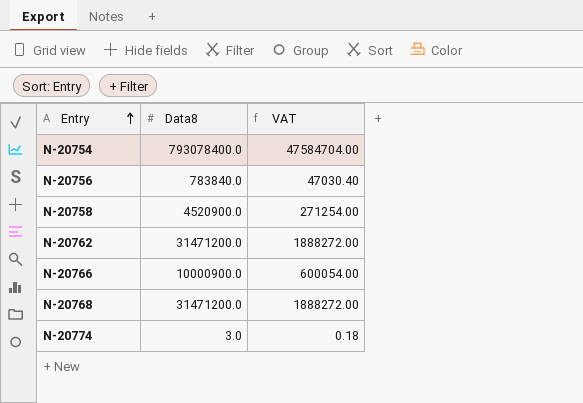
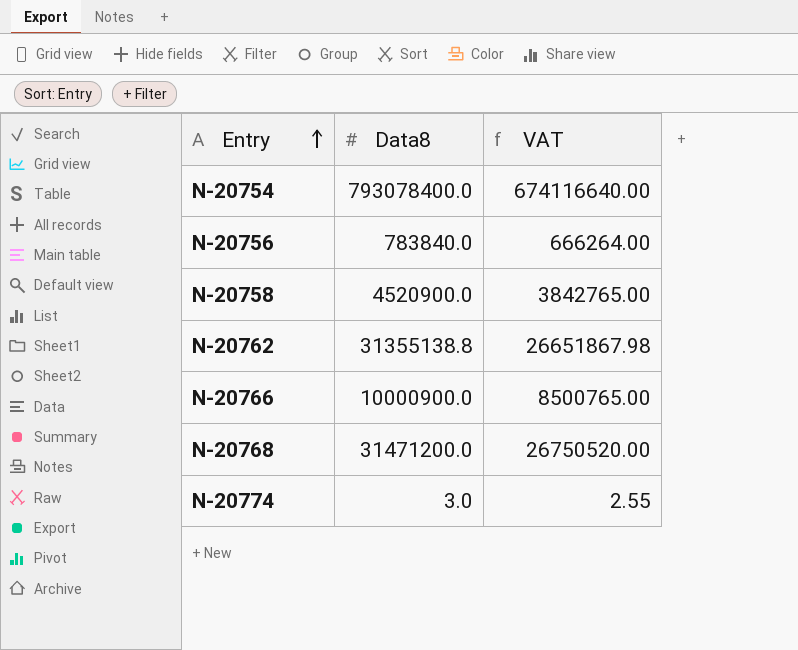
column VAT | formula: [Data8] * 0.06 -> [Data8] * 0.85
N-20762 | Data8: 31471200.0 -> 31355138.8

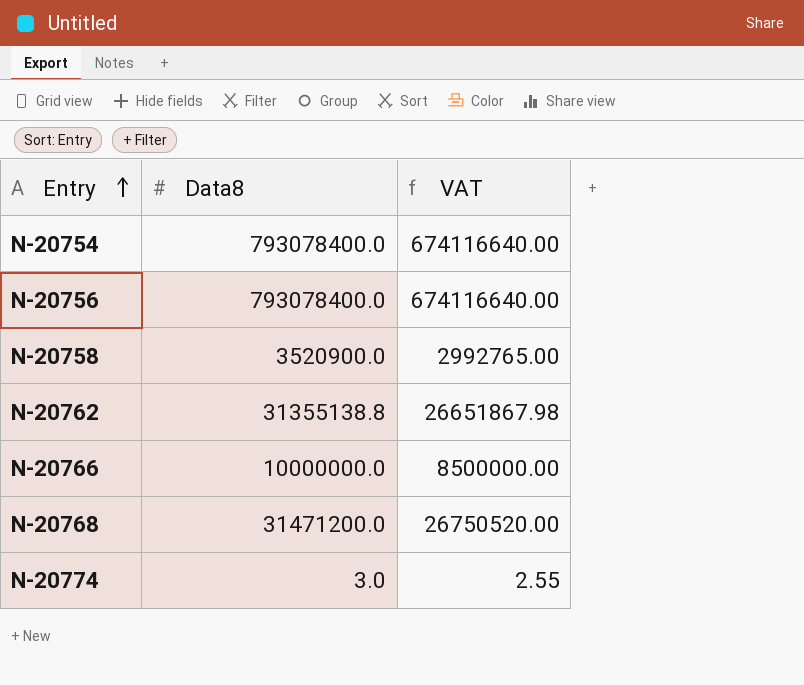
N-20756 | Data8: 783840.0 -> 793078400.0
N-20756 | VAT: 666264.00 -> 674116640.00
N-20758 | Data8: 4520900.0 -> 3520900.0
N-20758 | VAT: 3842765.00 -> 2992765.00
N-20766 | Data8: 10000900.0 -> 10000000.0
N-20766 | VAT: 8500765.00 -> 8500000.00

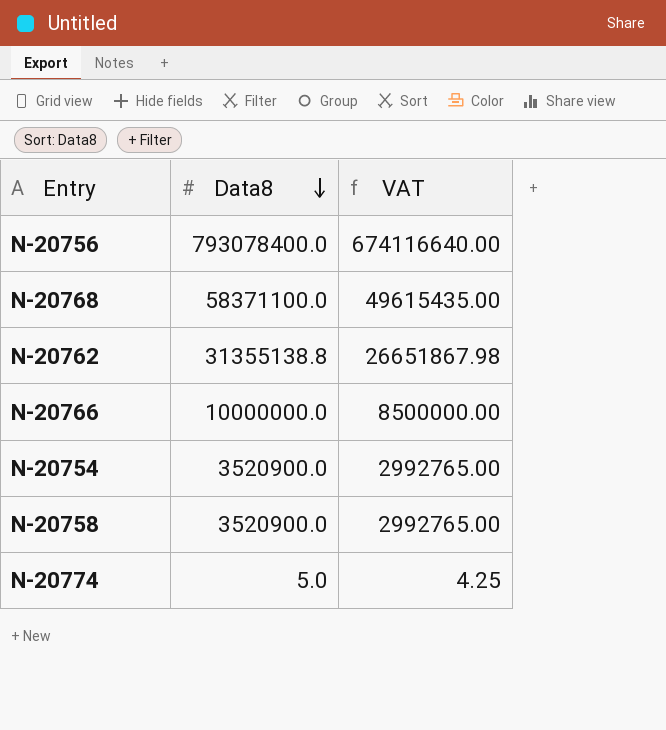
row order: Entry ascending -> Data8 descending
N-20768 | Data8: 31471200.0 -> 58371100.0
N-20768 | VAT: 26750520.00 -> 49615435.00
N-20754 | Data8: 793078400.0 -> 3520900.0
N-20754 | VAT: 674116640.00 -> 2992765.00
N-20774 | Data8: 3.0 -> 5.0
N-20774 | VAT: 2.55 -> 4.25

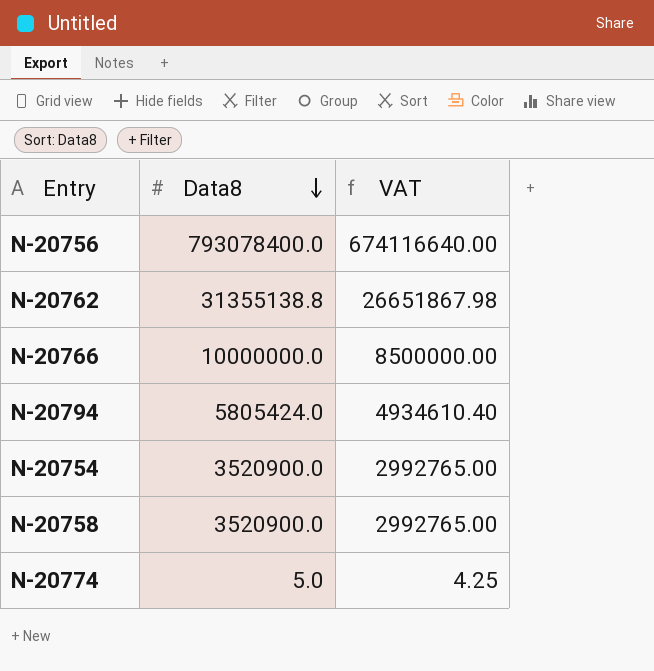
row N-20768: 58371100.0 | 49615435.00 -> none
row N-20794: none -> 5805424.0 | 4934610.40

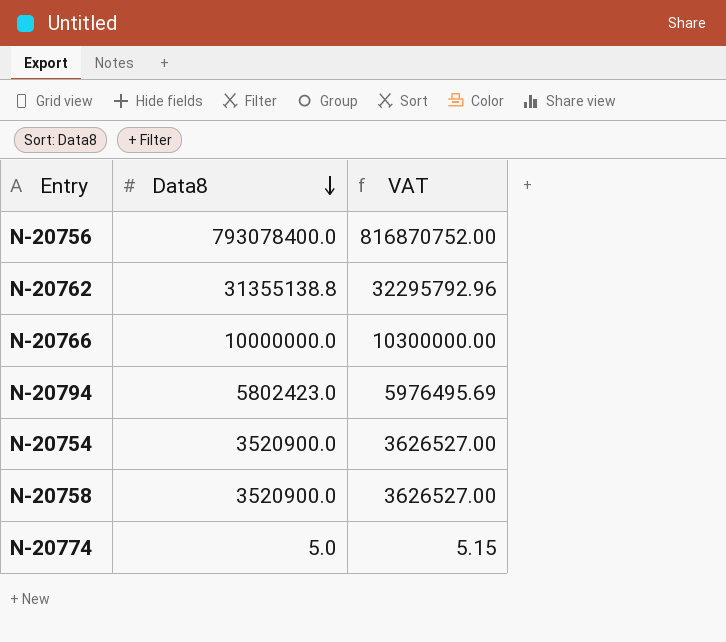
column VAT | formula: [Data8] * 0.85 -> [Data8] * 1.03
N-20794 | Data8: 5805424.0 -> 5802423.0

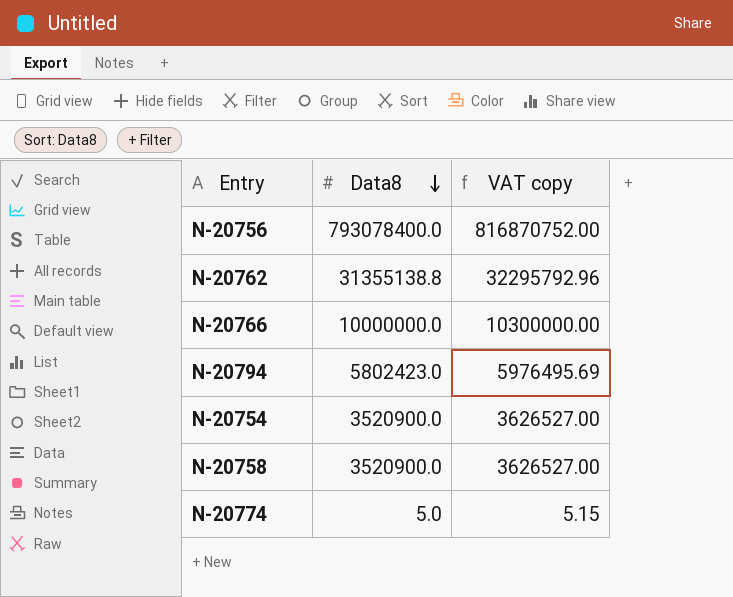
column name: VAT -> VAT copy

